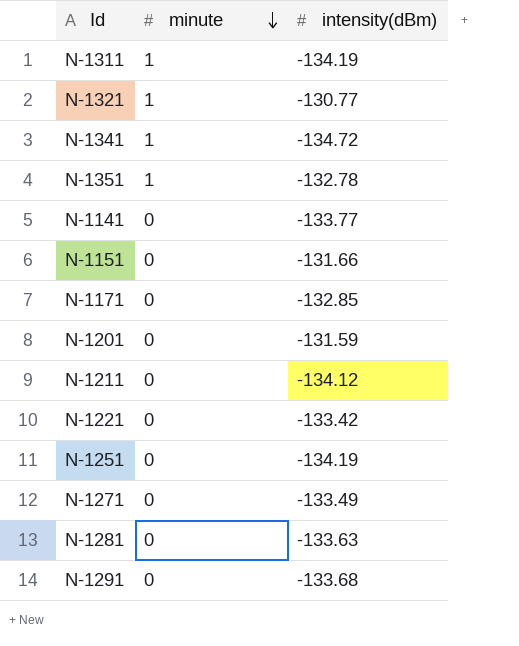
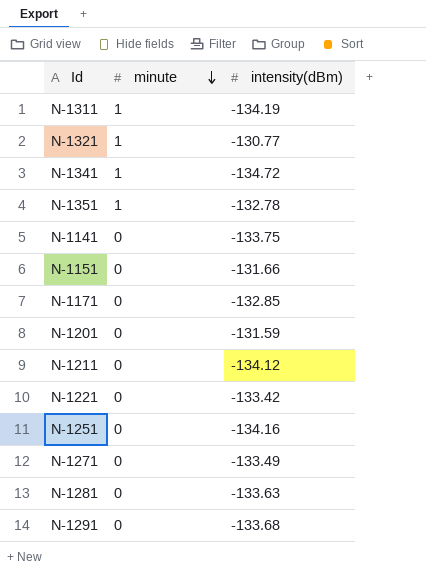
N-1141 | intensity(dBm): -133.77 -> -133.75
N-1251 | intensity(dBm): -134.19 -> -134.16

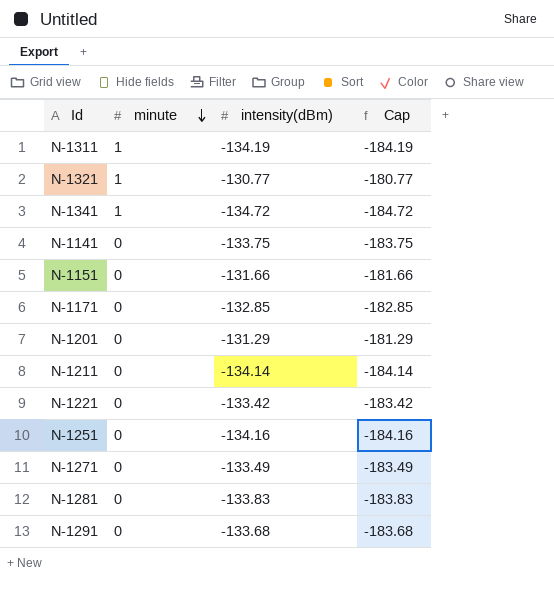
column Cap | formula: none -> [intensity(dBm)] - 50
row N-1351: 1 | -132.78 -> none
N-1201 | intensity(dBm): -131.59 -> -131.29
N-1211 | intensity(dBm): -134.12 -> -134.14
N-1281 | intensity(dBm): -133.63 -> -133.83

